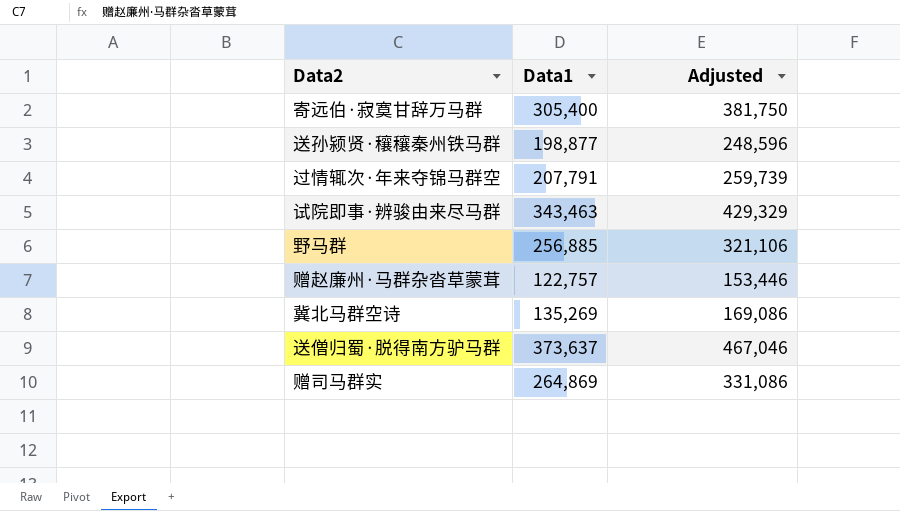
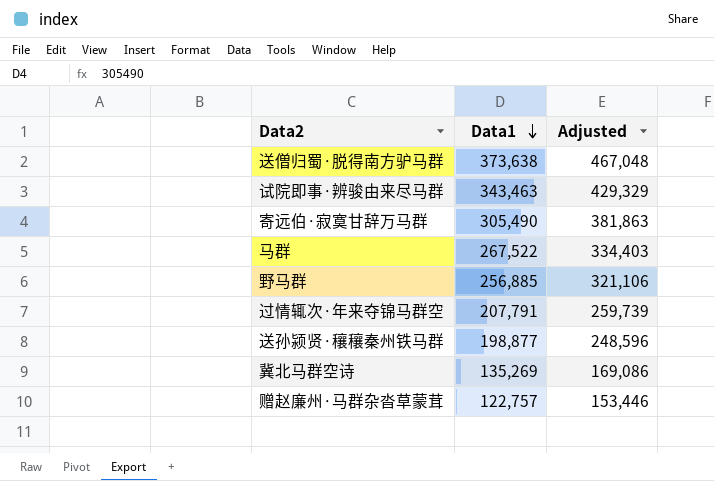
row order: none -> Data1 descending
row 赠司马群实: 264,869 | 331,086 -> none
送僧归蜀·脱得南方驴马群 | Data1: 373,637 -> 373,638
送僧归蜀·脱得南方驴马群 | Adjusted: 467,046 -> 467,048
寄远伯·寂寞甘辞万马群 | Data1: 305,400 -> 305,490
寄远伯·寂寞甘辞万马群 | Adjusted: 381,750 -> 381,863
row 马群: none -> 267,522 | 334,403

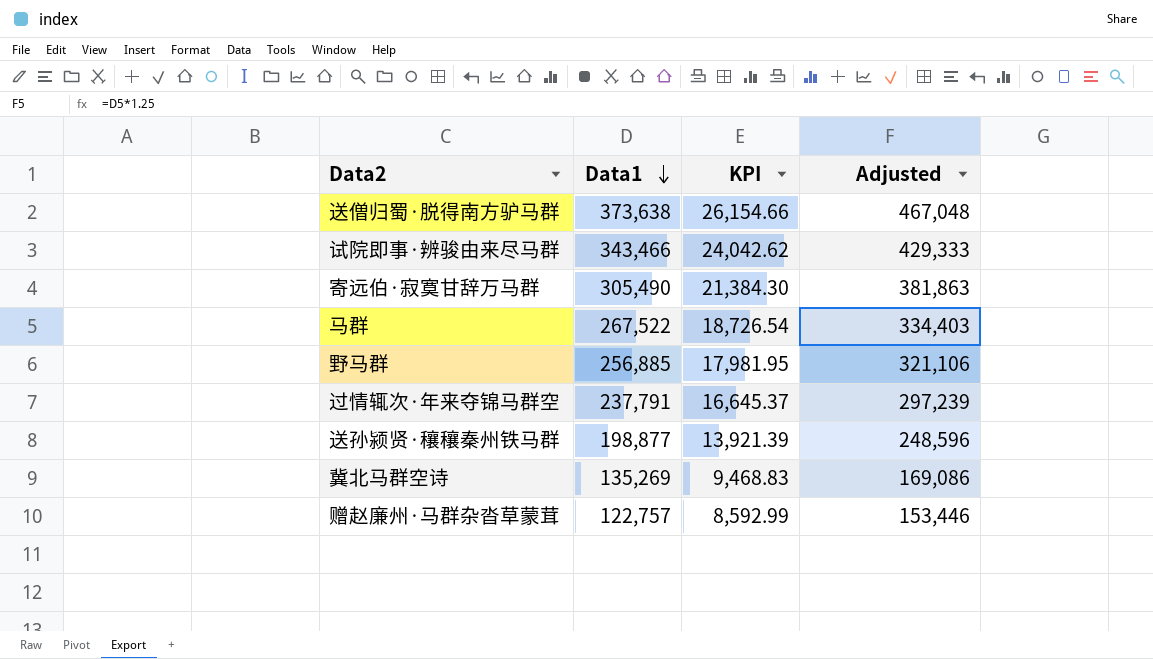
column KPI | formula: none -> [Data1] * 0.07
试院即事·辨骏由来尽马群 | Data1: 343,463 -> 343,466
试院即事·辨骏由来尽马群 | Adjusted: 429,329 -> 429,333
过情辄次·年来夺锦马群空 | Data1: 207,791 -> 237,791
过情辄次·年来夺锦马群空 | Adjusted: 259,739 -> 297,239

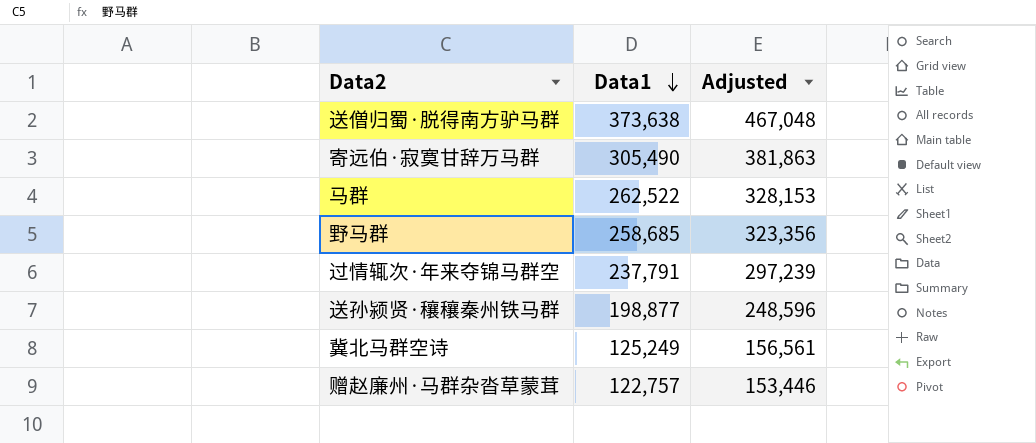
column KPI | formula: [Data1] * 0.07 -> none
row 试院即事·辨骏由来尽马群: 343,466 | 24,042.62 | 429,333 -> none
马群 | Data1: 267,522 -> 262,522
马群 | Adjusted: 334,403 -> 328,153
野马群 | Data1: 256,885 -> 258,685
野马群 | Adjusted: 321,106 -> 323,356
冀北马群空诗 | Data1: 135,269 -> 125,249
冀北马群空诗 | Adjusted: 169,086 -> 156,561

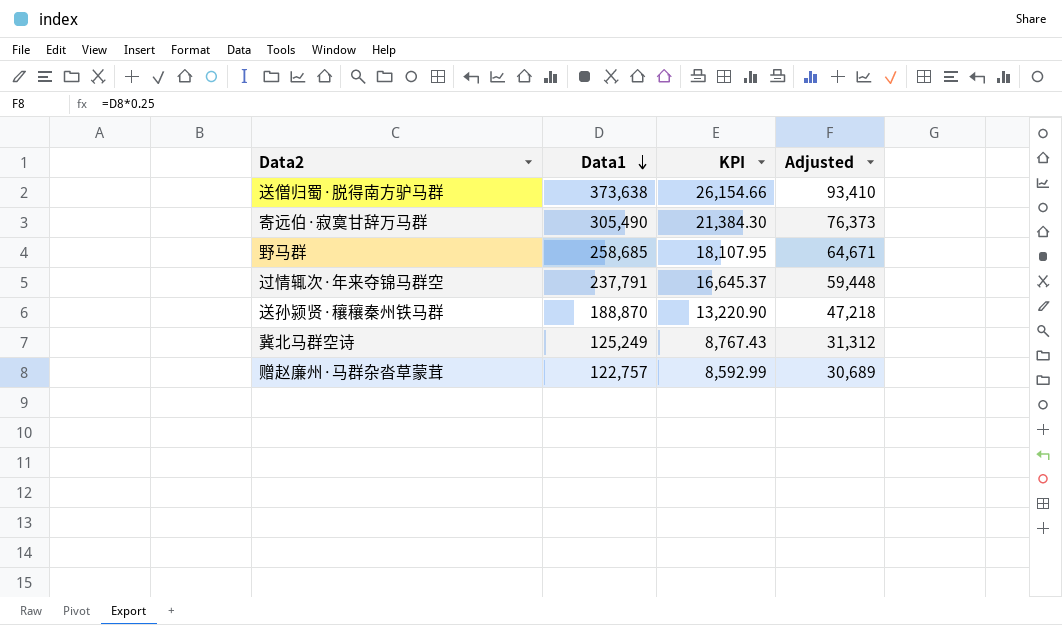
column KPI | formula: none -> [Data1] * 0.07
column Adjusted | formula: [Data1] * 1.25 -> [Data1] * 0.25
row 马群: 262,522 | 328,153 -> none
送孙颍贤·穰穰秦州铁马群 | Data1: 198,877 -> 188,870

